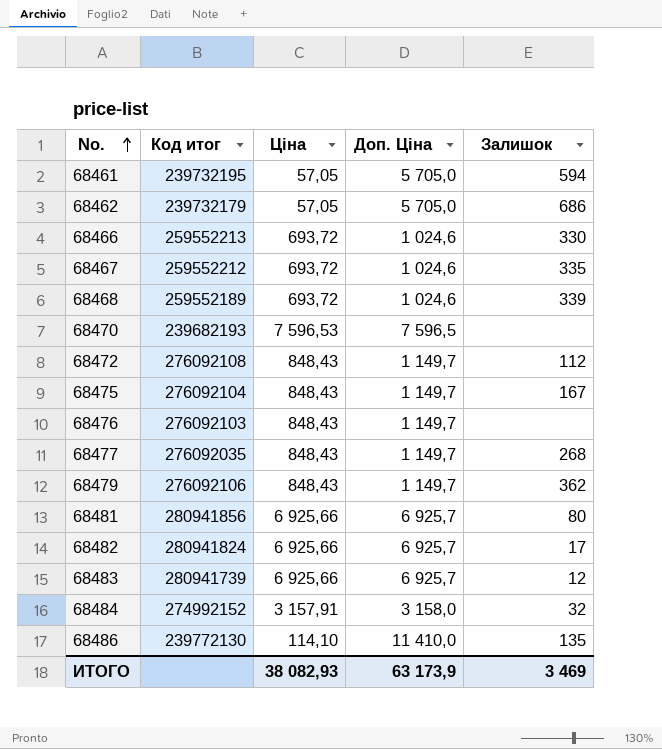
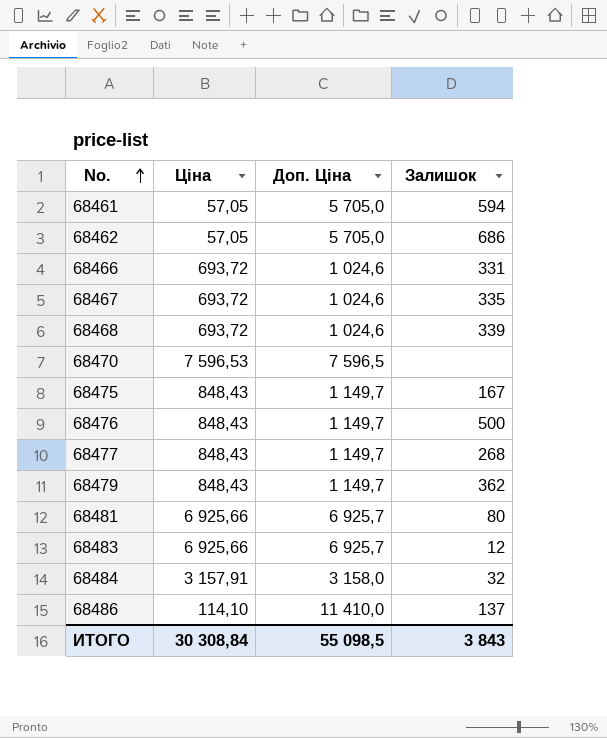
column Код итог | position: 2 -> none
row 68472: 276092108 | 848,43 | 1 149,7 | 112 -> none
row 68482: 280941824 | 6 925,66 | 6 925,7 | 17 -> none
68466 | Залишок: 330 -> 331
68476 | Залишок: none -> 500
68486 | Залишок: 135 -> 137
ИТОГО | Ціна: 38 082,93 -> 30 308,84
ИТОГО | Доп. Ціна: 63 173,9 -> 55 098,5
ИТОГО | Залишок: 3 469 -> 3 843

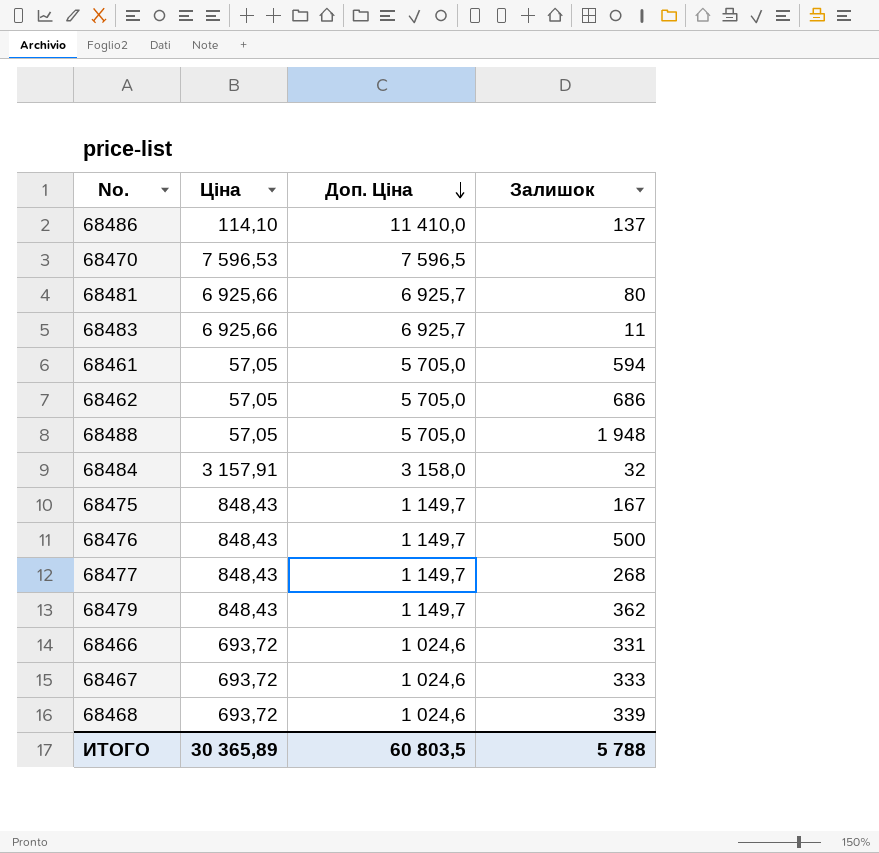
row order: No. ascending -> Доп. Ціна descending
68483 | Залишок: 12 -> 11
row 68488: none -> 57,05 | 5 705,0 | 1 948
68467 | Залишок: 335 -> 333
ИТОГО | Ціна: 30 308,84 -> 30 365,89
ИТОГО | Доп. Ціна: 55 098,5 -> 60 803,5
ИТОГО | Залишок: 3 843 -> 5 788

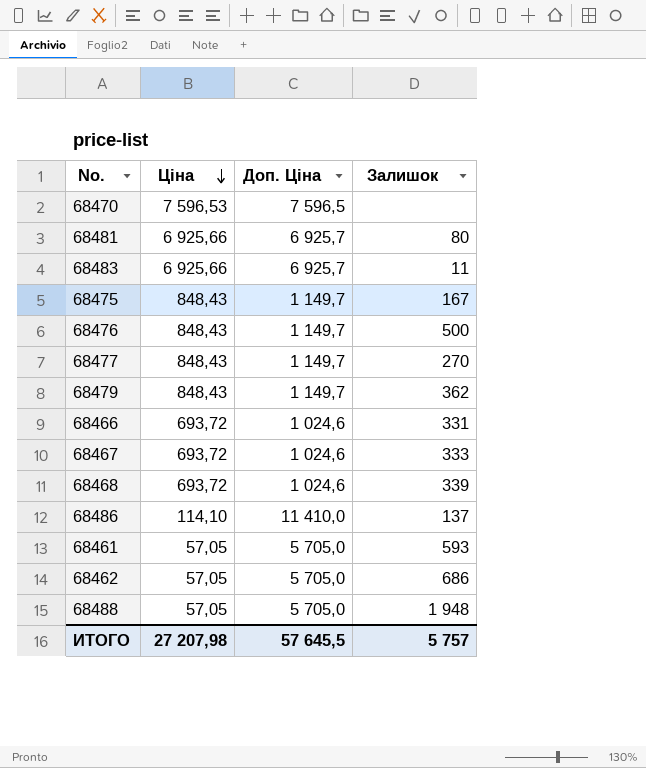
row order: Доп. Ціна descending -> Ціна descending
row 68484: 3 157,91 | 3 158,0 | 32 -> none
68477 | Залишок: 268 -> 270
68461 | Залишок: 594 -> 593
ИТОГО | Ціна: 30 365,89 -> 27 207,98
ИТОГО | Доп. Ціна: 60 803,5 -> 57 645,5
ИТОГО | Залишок: 5 788 -> 5 757

